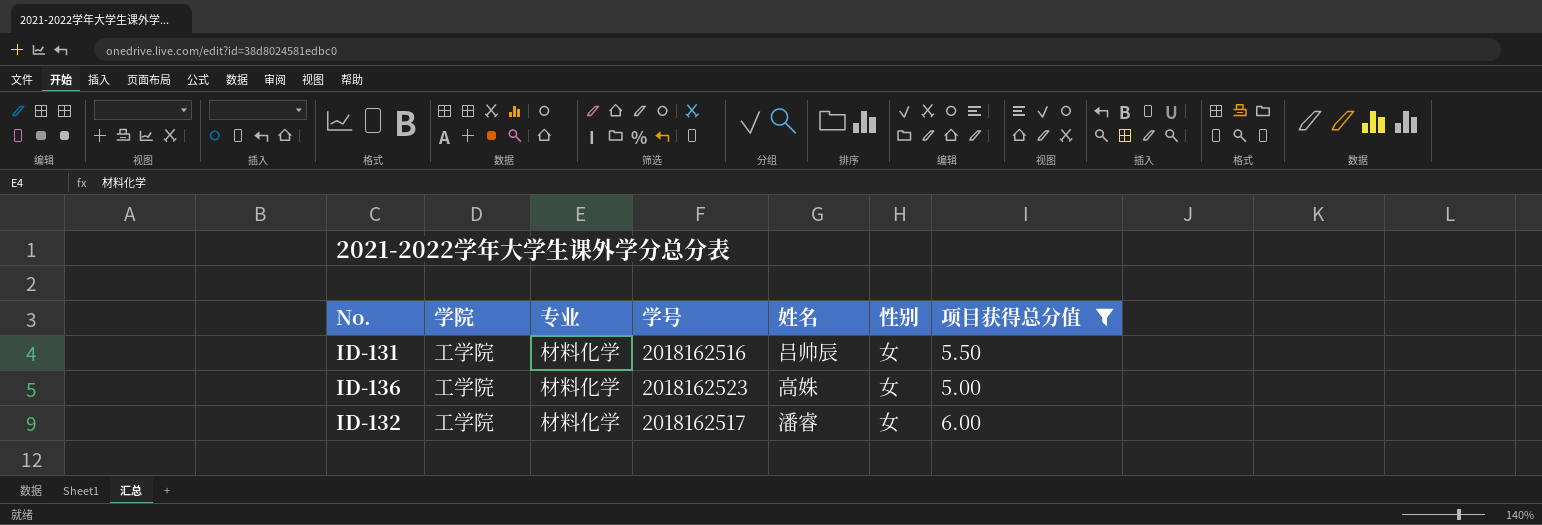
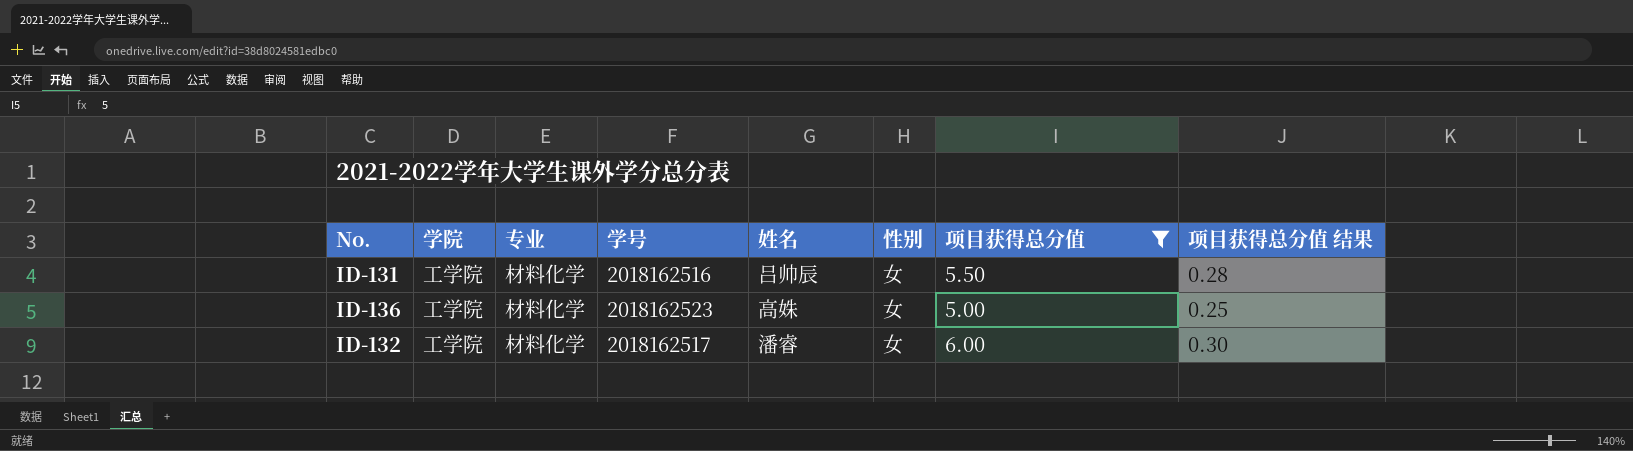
column 项目获得总分值 结果 | formula: none -> [项目获得总分值] * 0.05

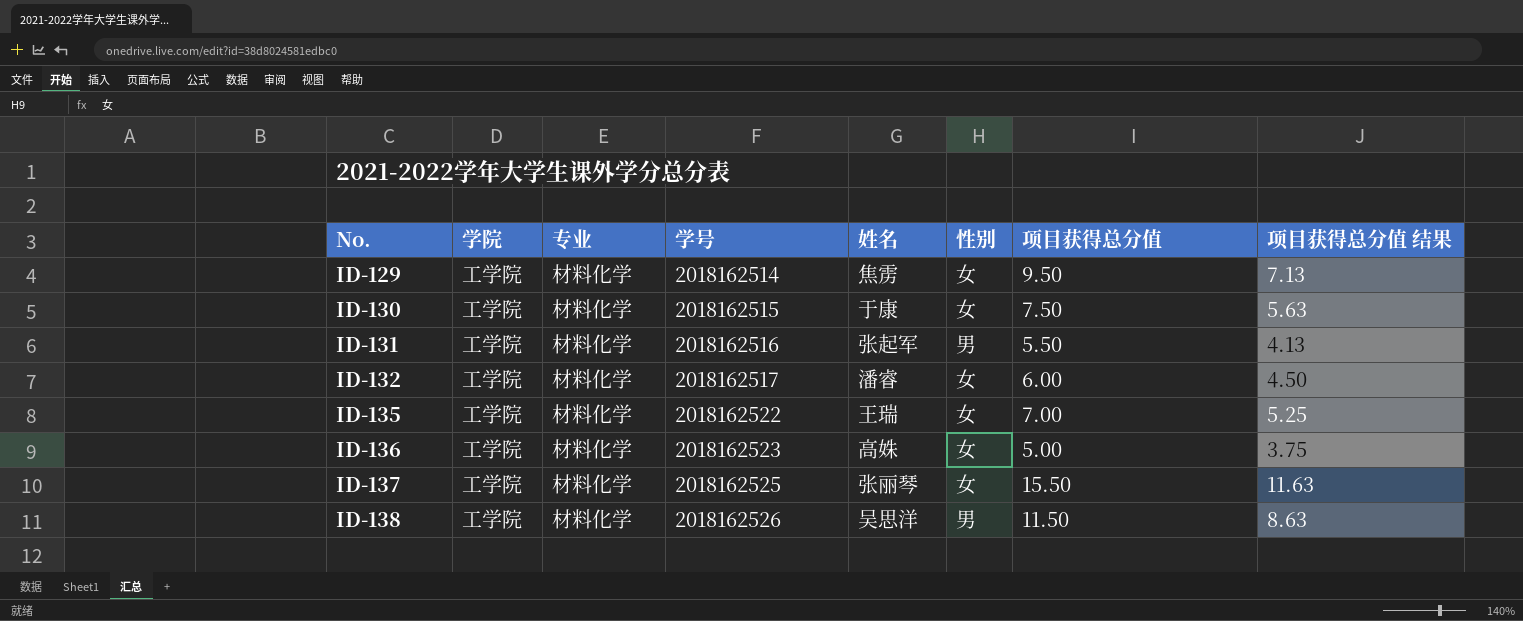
filter: 项目获得总分值 <= 6.00 -> none
row order: none -> No. ascending
column 项目获得总分值 结果 | formula: [项目获得总分值] * 0.05 -> [项目获得总分值] * 0.75
ID-131 | 姓名: 吕帅辰 -> 张起军
ID-131 | 性别: 女 -> 男

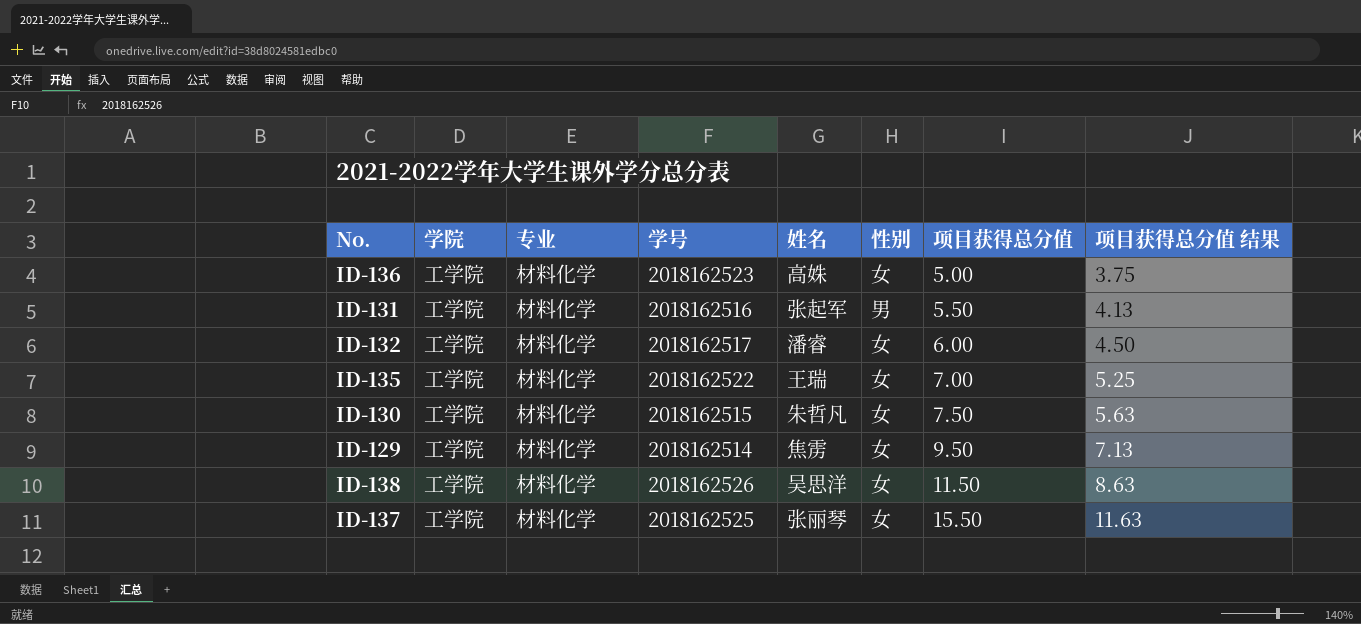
row order: No. ascending -> 项目获得总分值 ascending
ID-130 | 姓名: 于康 -> 朱哲凡
ID-138 | 性别: 男 -> 女

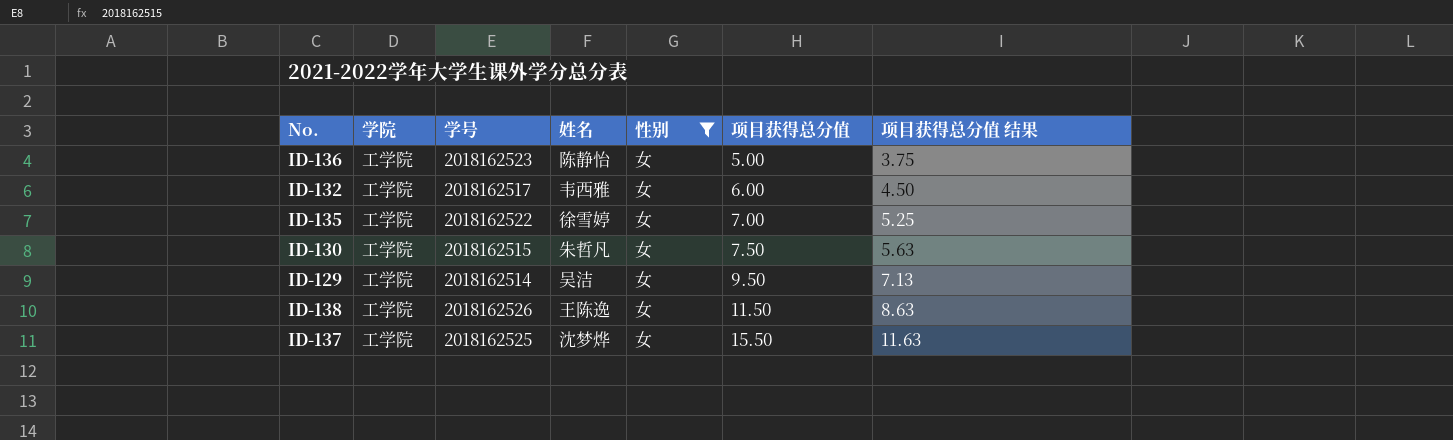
filter: none -> 性别 = 女
column 专业 | position: 3 -> none
ID-136 | 姓名: 高姝 -> 陈静怡
ID-132 | 姓名: 潘睿 -> 韦西雅
ID-135 | 姓名: 王瑞 -> 徐雪婷
ID-129 | 姓名: 焦雳 -> 吴洁
ID-138 | 姓名: 吴思洋 -> 王陈逸
ID-137 | 姓名: 张丽琴 -> 沈梦烨

